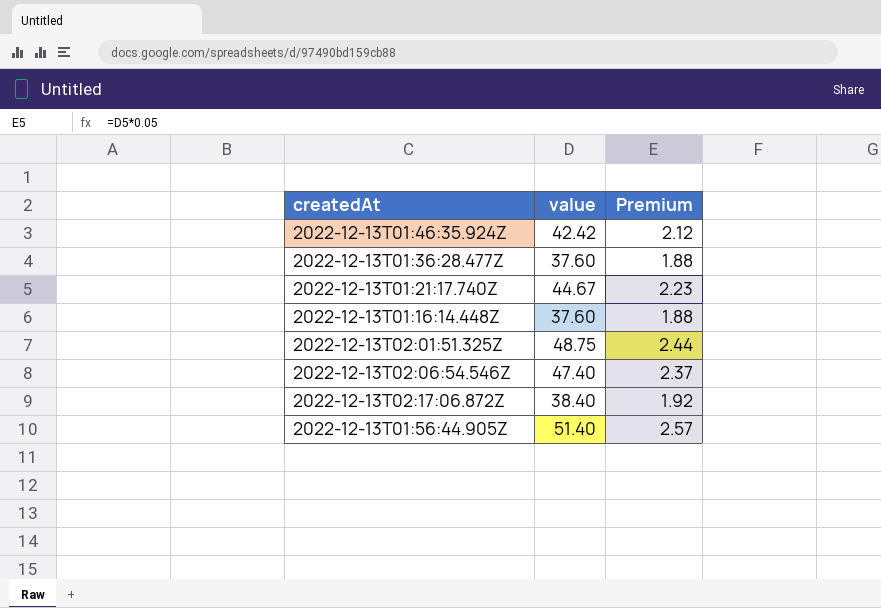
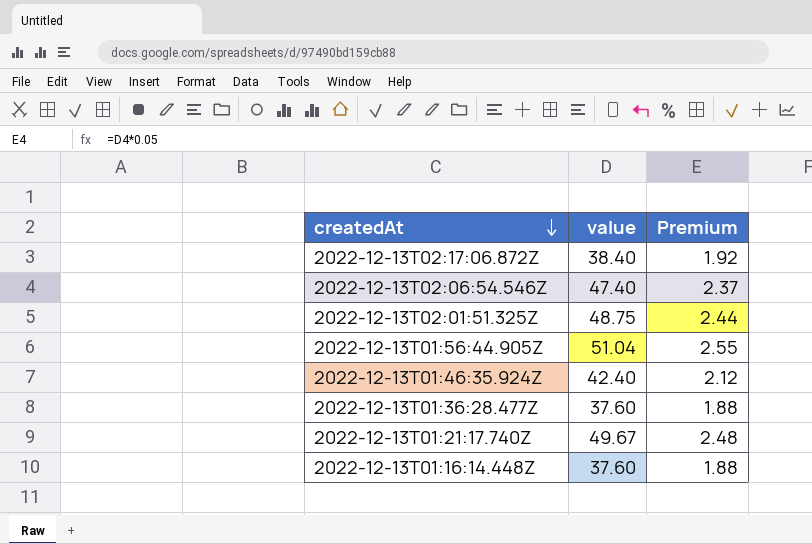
row order: none -> createdAt descending
2022-12-13T01:56:44.905Z | value: 51.40 -> 51.04
2022-12-13T01:56:44.905Z | Premium: 2.57 -> 2.55
2022-12-13T01:46:35.924Z | value: 42.42 -> 42.40
2022-12-13T01:21:17.740Z | value: 44.67 -> 49.67
2022-12-13T01:21:17.740Z | Premium: 2.23 -> 2.48

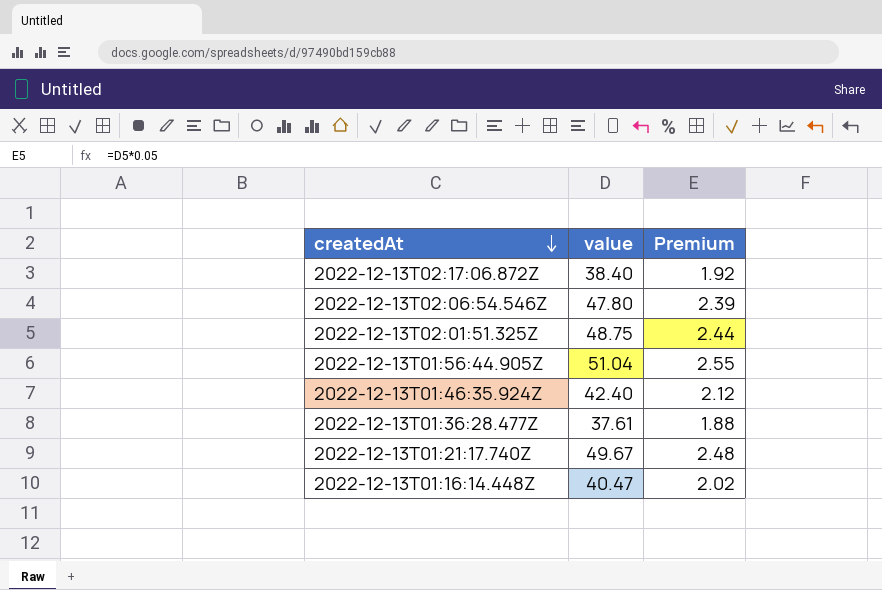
2022-12-13T02:06:54.546Z | value: 47.40 -> 47.80
2022-12-13T02:06:54.546Z | Premium: 2.37 -> 2.39
2022-12-13T01:36:28.477Z | value: 37.60 -> 37.61
2022-12-13T01:16:14.448Z | value: 37.60 -> 40.47
2022-12-13T01:16:14.448Z | Premium: 1.88 -> 2.02

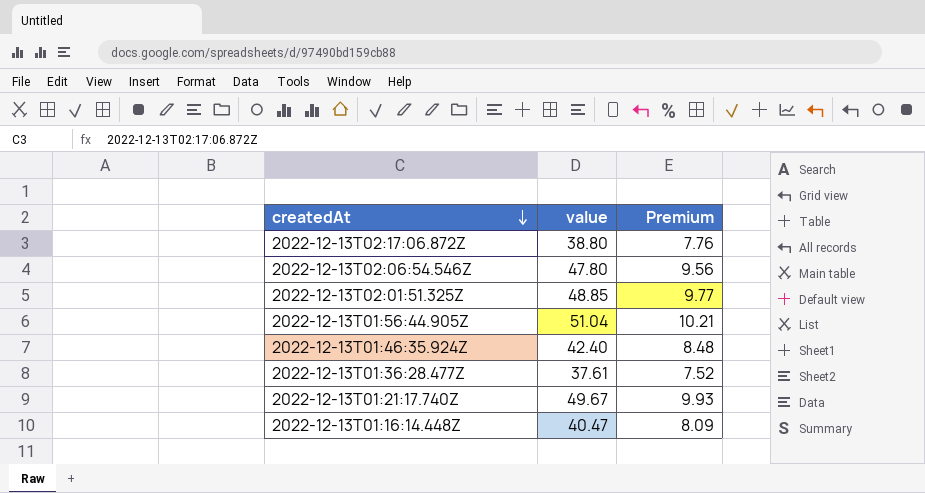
column Premium | formula: [value] * 0.05 -> [value] * 0.2
2022-12-13T02:17:06.872Z | value: 38.40 -> 38.80
2022-12-13T02:01:51.325Z | value: 48.75 -> 48.85

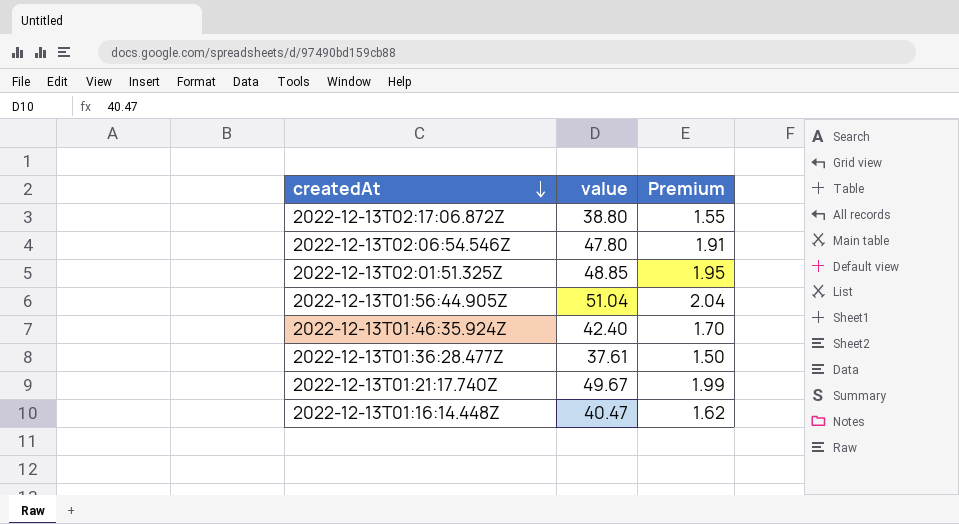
column Premium | formula: [value] * 0.2 -> [value] * 0.04

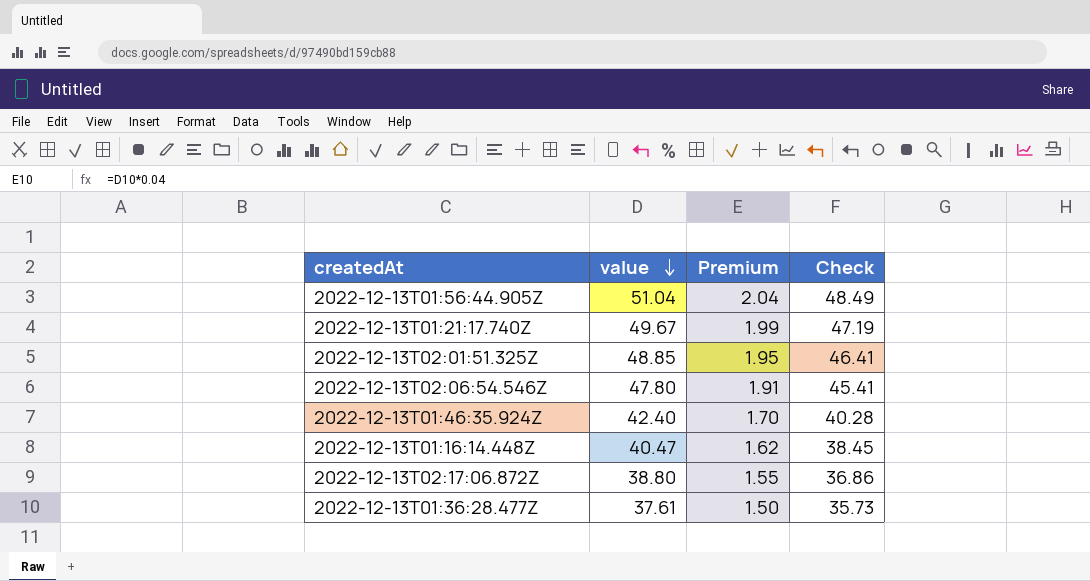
row order: createdAt descending -> value descending
column Check | formula: none -> [value] * 0.95

